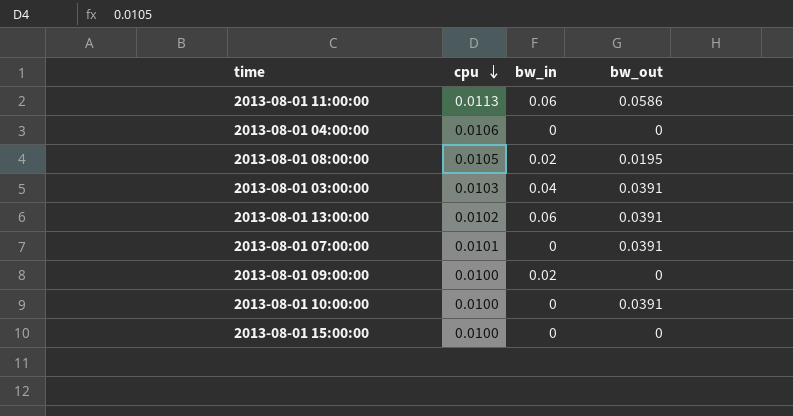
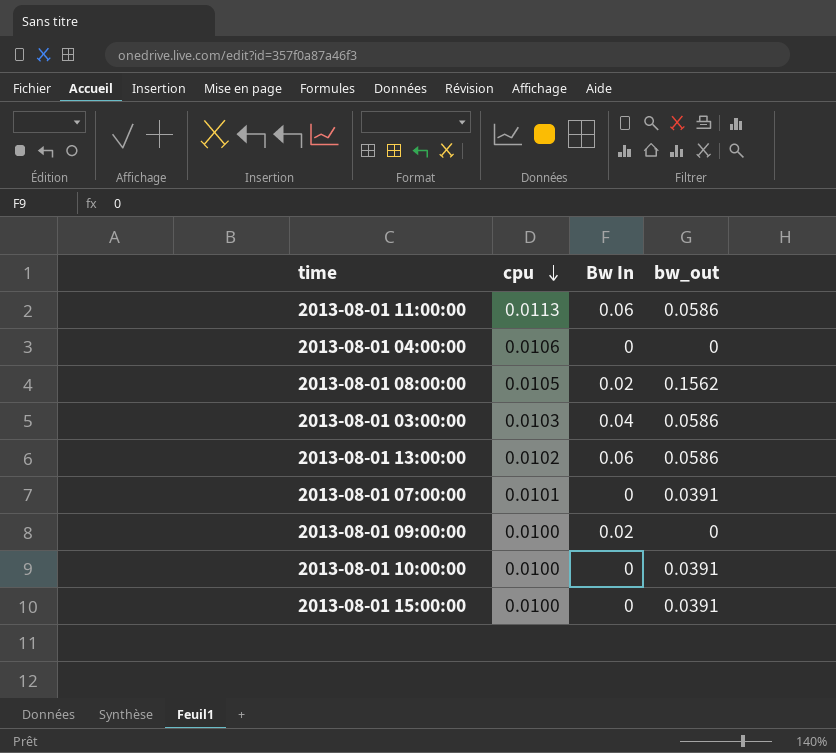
column name: bw_in -> Bw In
2013-08-01 08:00:00 | bw_out: 0.0195 -> 0.1562
2013-08-01 03:00:00 | bw_out: 0.0391 -> 0.0586
2013-08-01 13:00:00 | bw_out: 0.0391 -> 0.0586
2013-08-01 15:00:00 | bw_out: 0 -> 0.0391

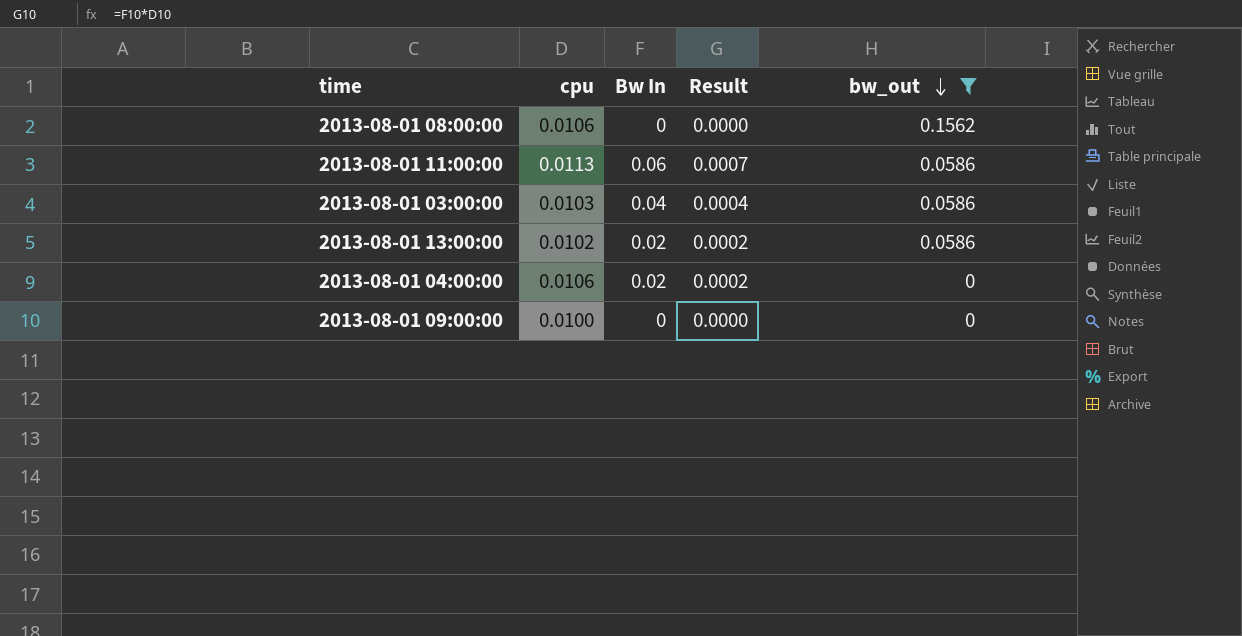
filter: none -> bw_out != 0.0391
row order: cpu descending -> bw_out descending
column Result | formula: none -> [cpu] * [Bw In]
2013-08-01 08:00:00 | cpu: 0.0105 -> 0.0106
2013-08-01 08:00:00 | Bw In: 0.02 -> 0
2013-08-01 13:00:00 | Bw In: 0.06 -> 0.02
2013-08-01 04:00:00 | Bw In: 0 -> 0.02
2013-08-01 09:00:00 | Bw In: 0.02 -> 0

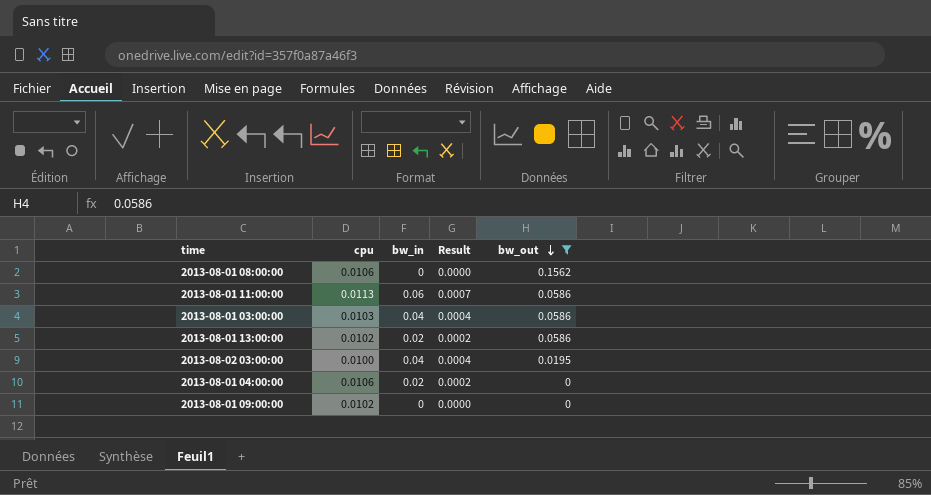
column name: Bw In -> bw_in
row 2013-08-02 03:00:00: none -> 0.0100 | 0.04 | 0.0004 | 0.0195
2013-08-01 09:00:00 | cpu: 0.0100 -> 0.0102

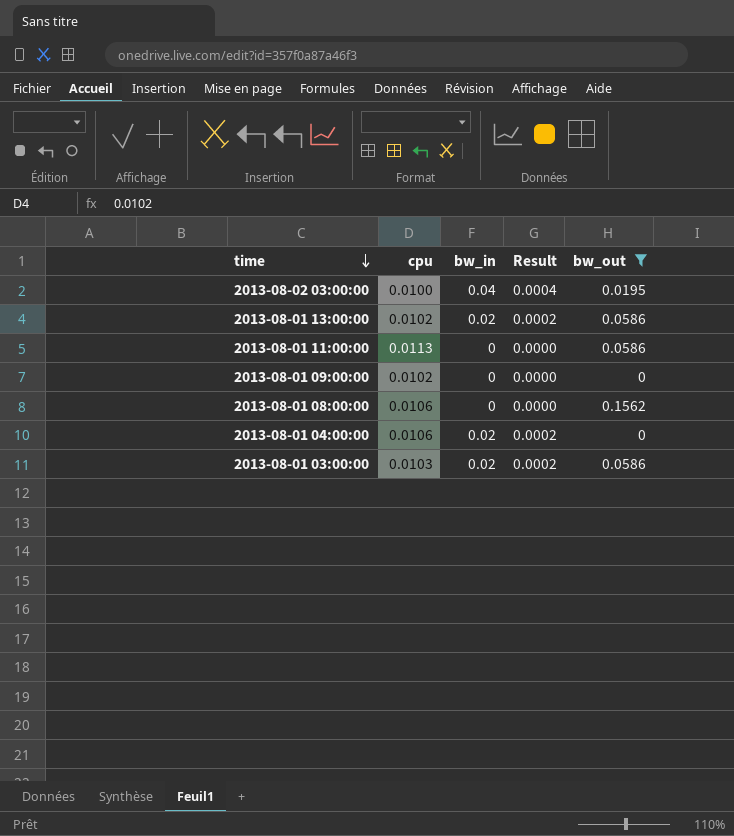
row order: bw_out descending -> time descending
2013-08-01 11:00:00 | bw_in: 0.06 -> 0
2013-08-01 11:00:00 | Result: 0.0007 -> 0.0000
2013-08-01 03:00:00 | bw_in: 0.04 -> 0.02
2013-08-01 03:00:00 | Result: 0.0004 -> 0.0002

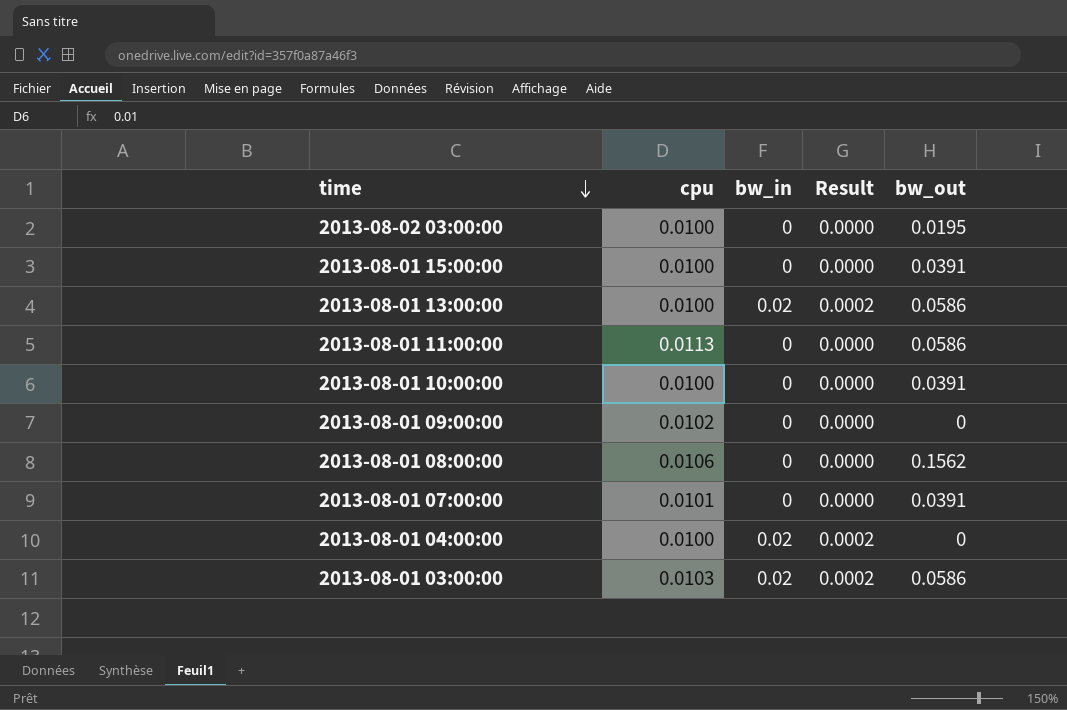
filter: bw_out != 0.0391 -> none
2013-08-02 03:00:00 | bw_in: 0.04 -> 0
2013-08-02 03:00:00 | Result: 0.0004 -> 0.0000
2013-08-01 13:00:00 | cpu: 0.0102 -> 0.0100
2013-08-01 04:00:00 | cpu: 0.0106 -> 0.0100

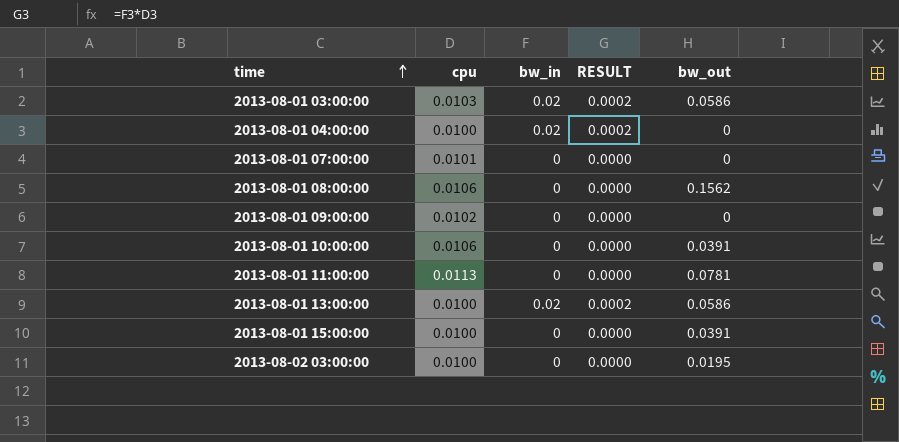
row order: time descending -> time ascending
column name: Result -> RESULT
2013-08-01 07:00:00 | bw_out: 0.0391 -> 0
2013-08-01 10:00:00 | cpu: 0.0100 -> 0.0106
2013-08-01 11:00:00 | bw_out: 0.0586 -> 0.0781

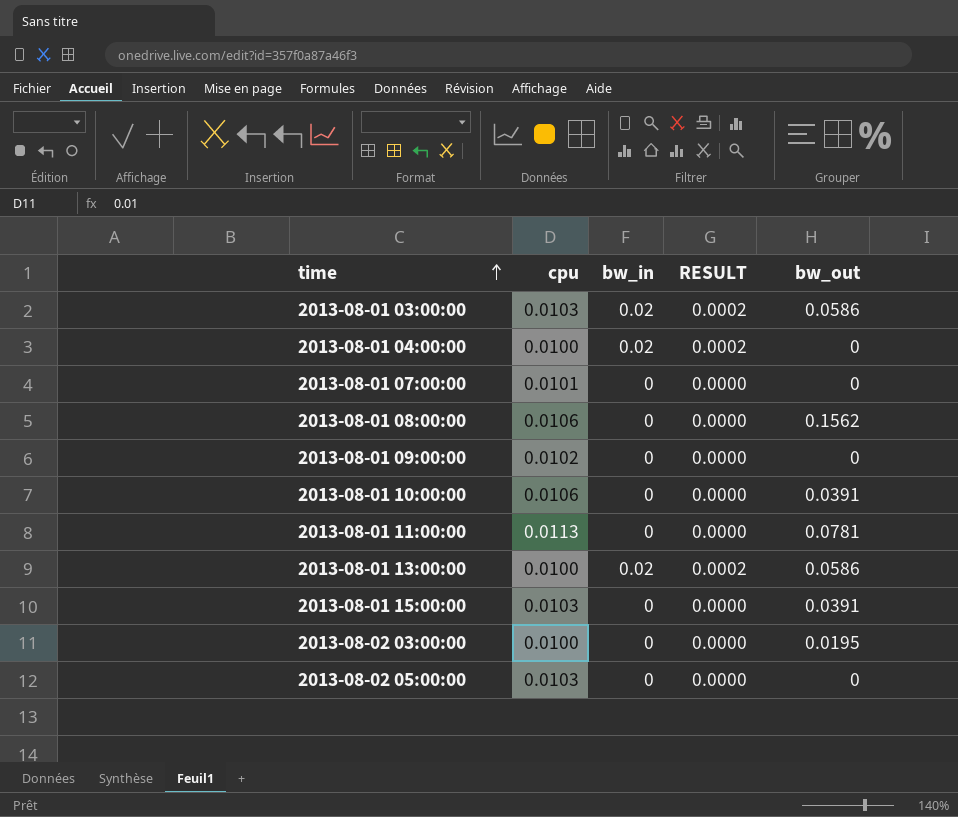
2013-08-01 15:00:00 | cpu: 0.0100 -> 0.0103
row 2013-08-02 05:00:00: none -> 0.0103 | 0 | 0.0000 | 0

